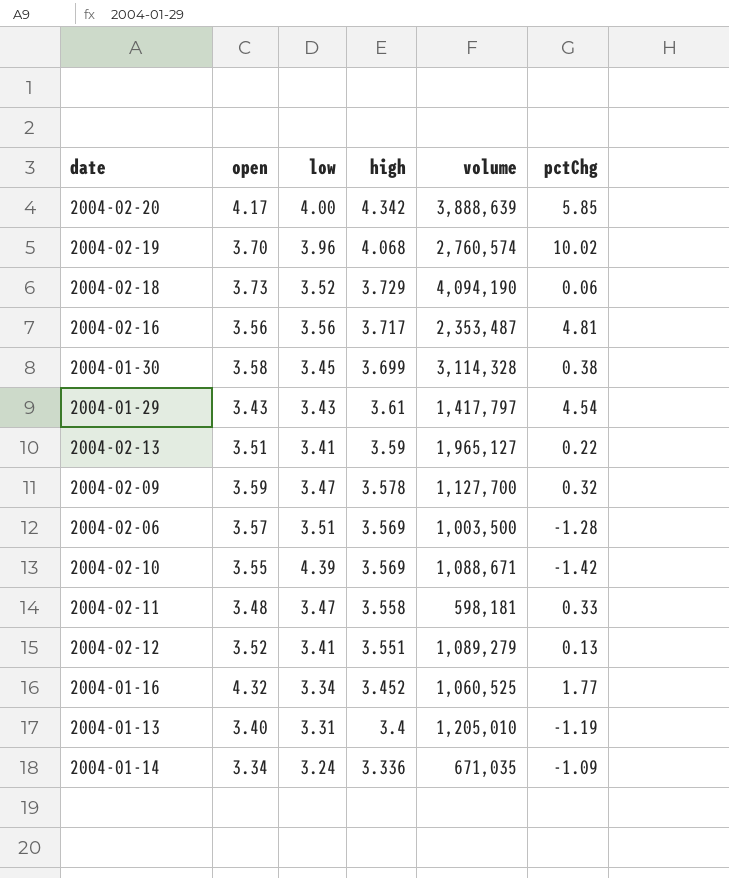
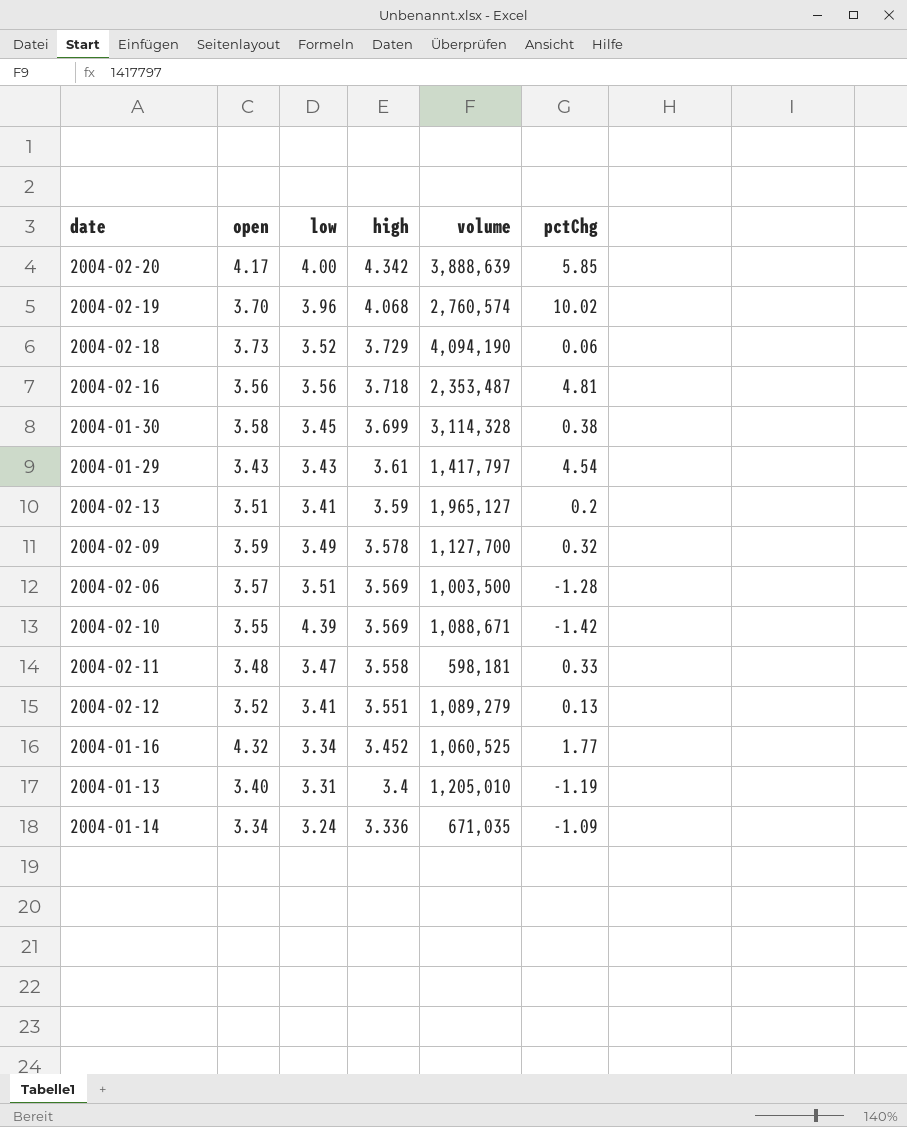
2004-02-16 | high: 3.717 -> 3.718
2004-02-13 | pctChg: 0.22 -> 0.2
2004-02-09 | low: 3.47 -> 3.49

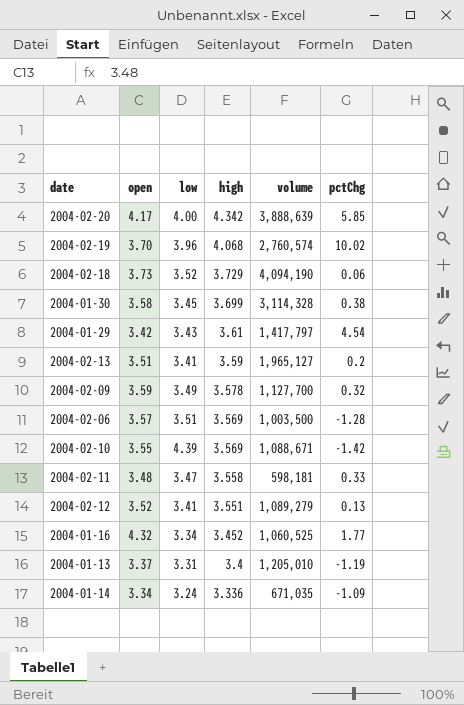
row 2004-02-16: 3.56 | 3.56 | 3.718 | 2,353,487 | 4.81 -> none
2004-01-29 | open: 3.43 -> 3.42
2004-01-13 | open: 3.40 -> 3.37

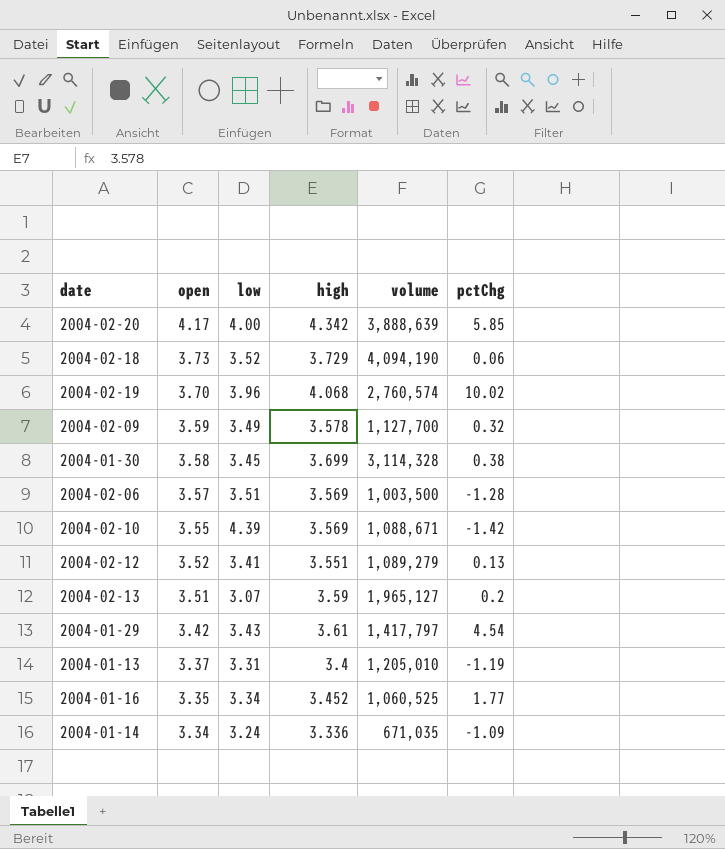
row order: high descending -> open descending
row 2004-02-11: 3.48 | 3.47 | 3.558 | 598,181 | 0.33 -> none
2004-02-13 | low: 3.41 -> 3.07
2004-01-16 | open: 4.32 -> 3.35

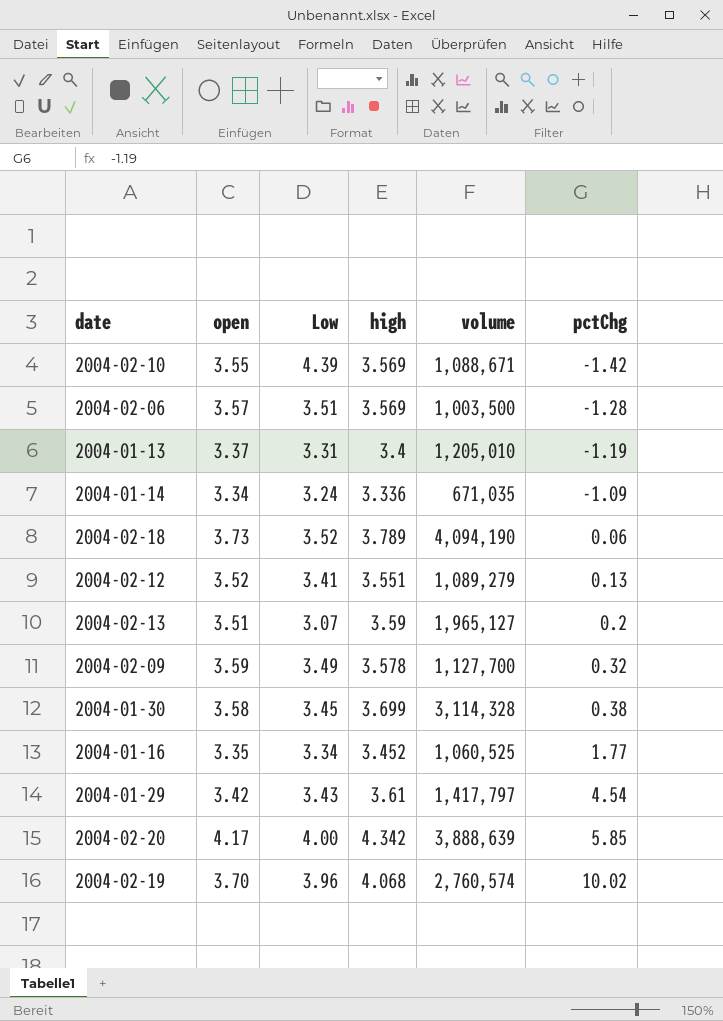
row order: open descending -> pctChg ascending
column name: low -> Low
2004-02-18 | high: 3.729 -> 3.789

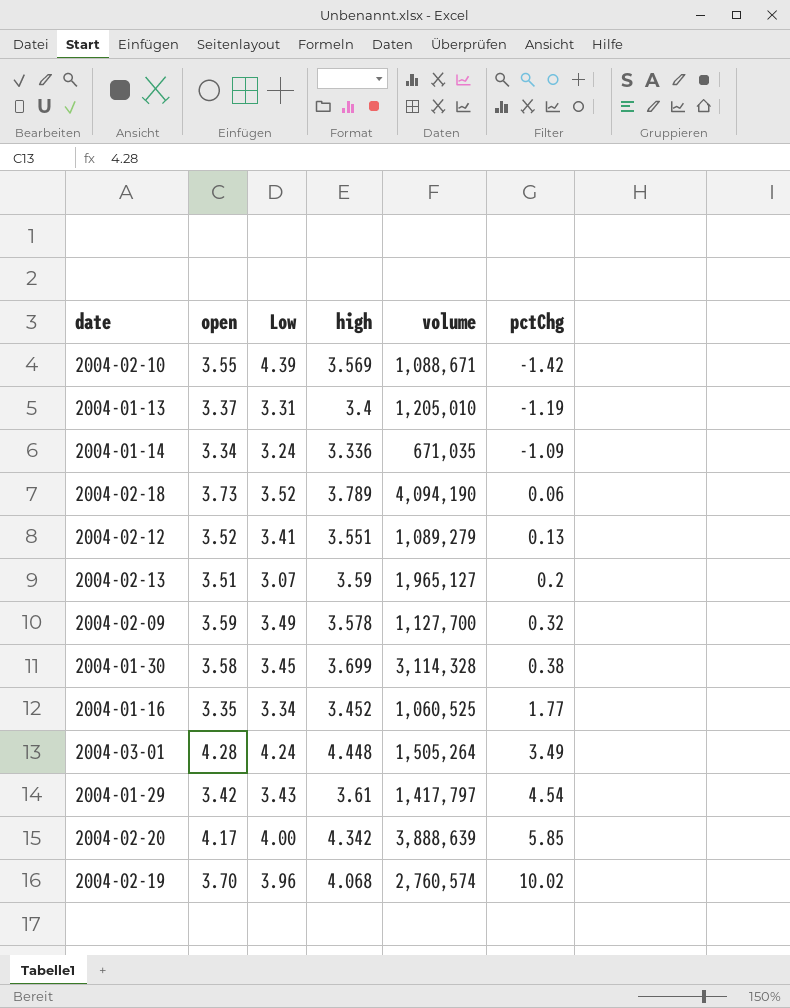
row 2004-02-06: 3.57 | 3.51 | 3.569 | 1,003,500 | -1.28 -> none
row 2004-03-01: none -> 4.28 | 4.24 | 4.448 | 1,505,264 | 3.49

